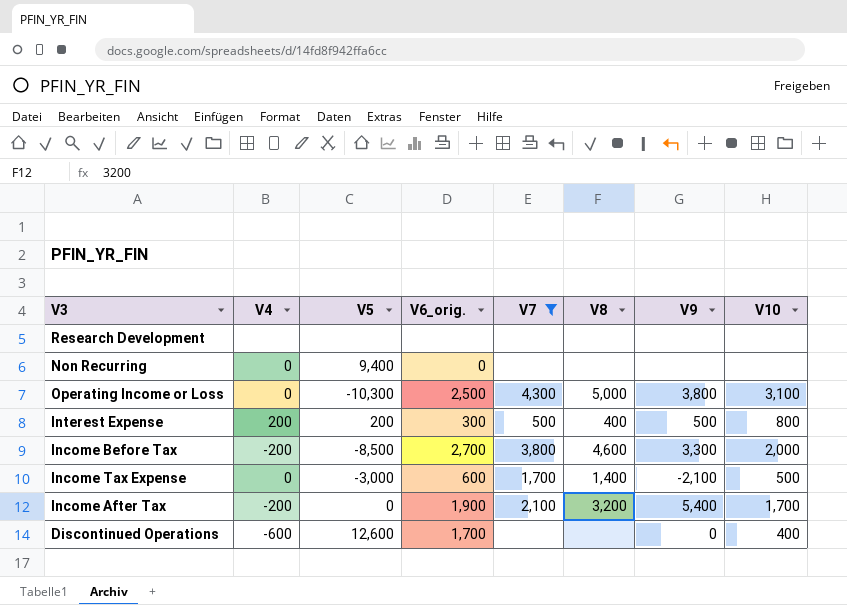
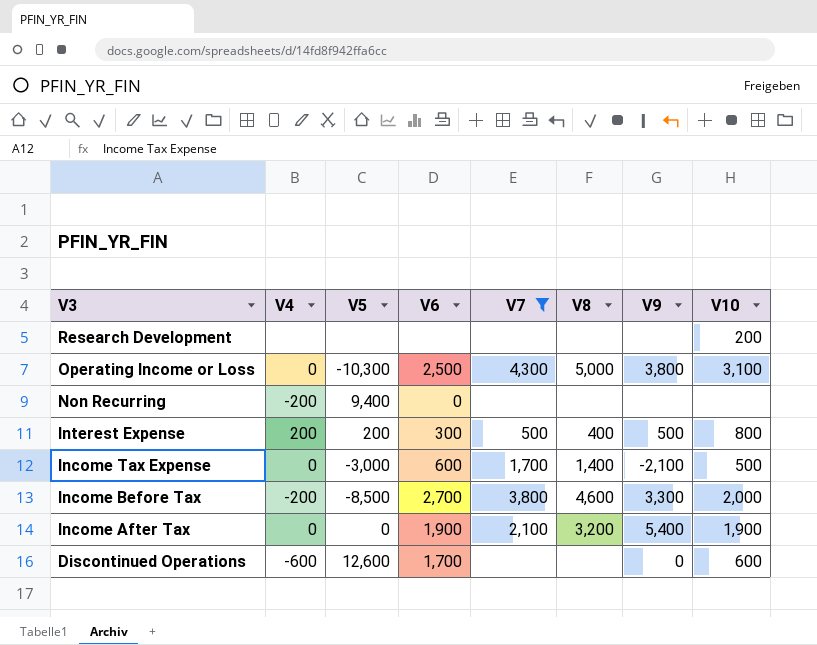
row order: none -> V3 descending
column name: V6_orig. -> V6
Research Development | V10: none -> 200
Non Recurring | V4: 0 -> -200
Income After Tax | V4: -200 -> 0
Income After Tax | V10: 1,700 -> 1,900
Discontinued Operations | V10: 400 -> 600

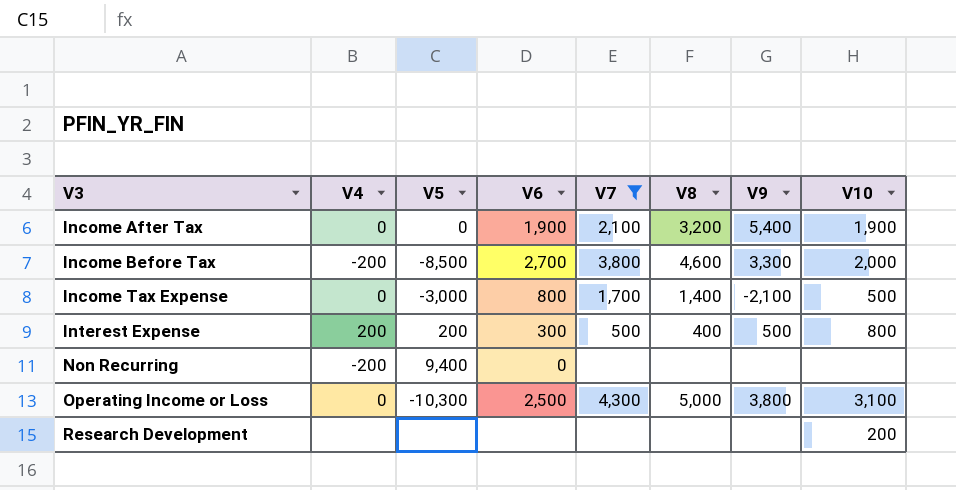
row order: V3 descending -> V3 ascending
row Discontinued Operations: -600 | 12,600 | 1,700 | none | none | 0 | 600 -> none
Income Tax Expense | V6: 600 -> 800

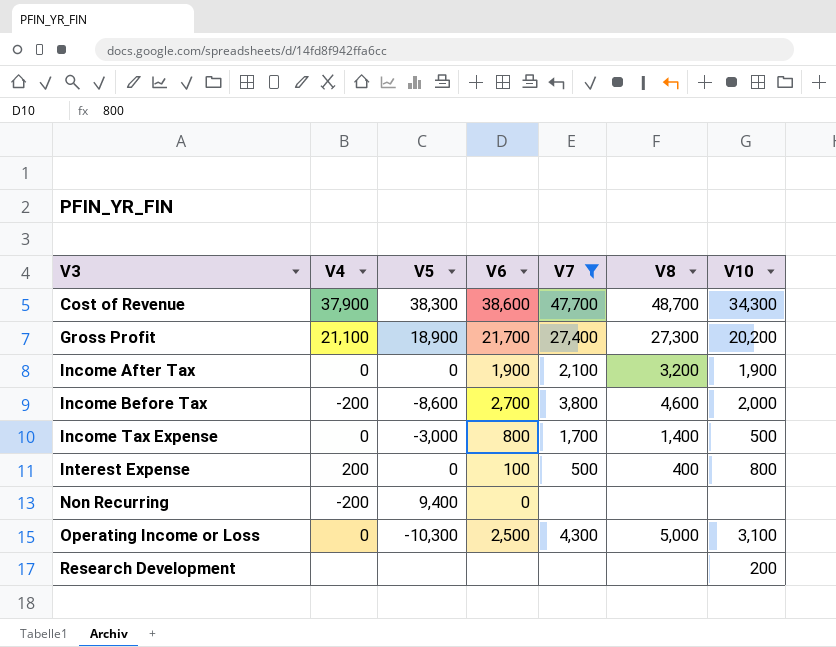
column V9 | position: 7 -> none
row Cost of Revenue: none -> 37,900 | 38,300 | 38,600 | 47,700 | 48,700 | 34,300
row Gross Profit: none -> 21,100 | 18,900 | 21,700 | 27,400 | 27,300 | 20,200
Income Before Tax | V5: -8,500 -> -8,600
Interest Expense | V5: 200 -> 0
Interest Expense | V6: 300 -> 100

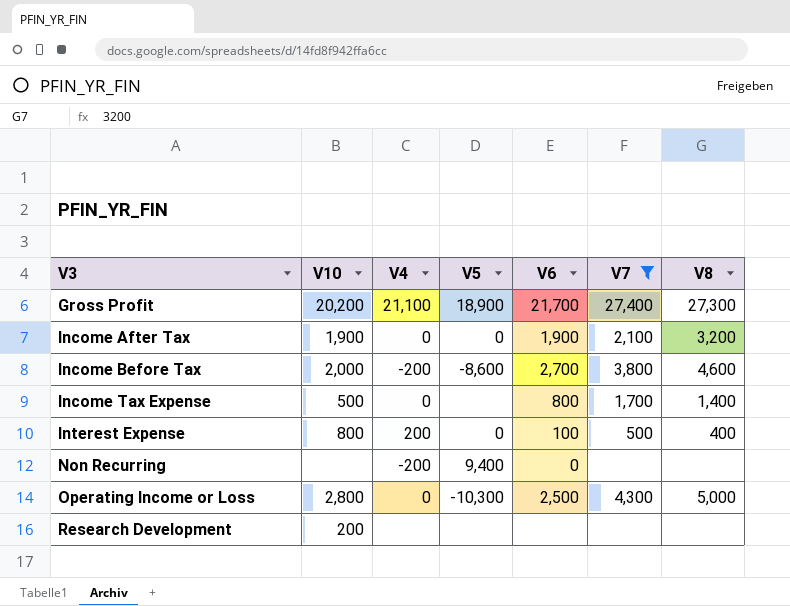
column V10 | position: 7 -> 2
row Cost of Revenue: 37,900 | 38,300 | 38,600 | 47,700 | 48,700 | 34,300 -> none
Income Tax Expense | V5: -3,000 -> none
Operating Income or Loss | V10: 3,100 -> 2,800

